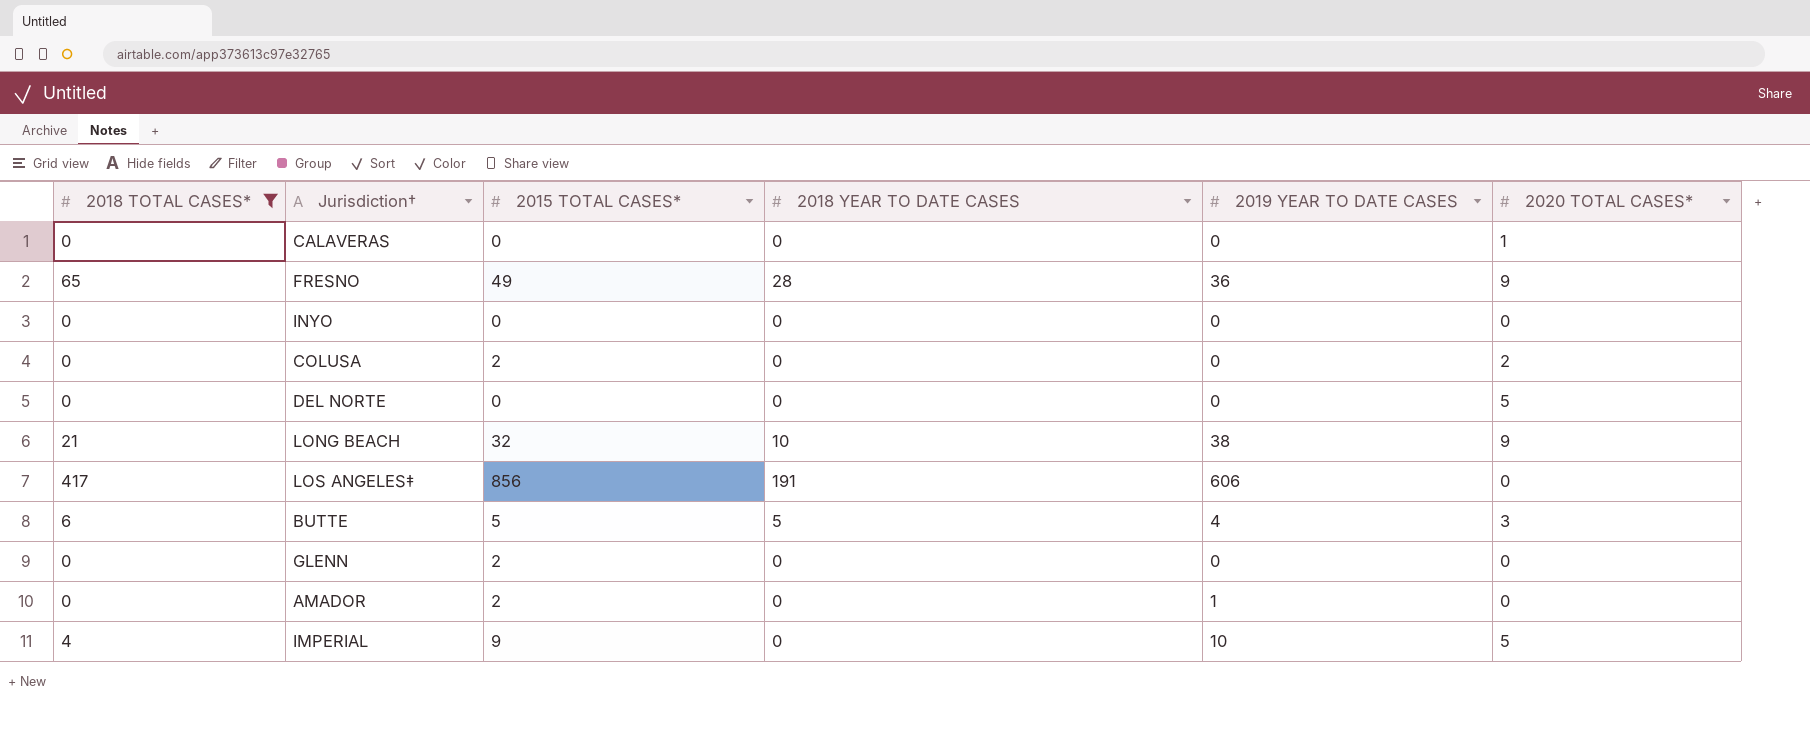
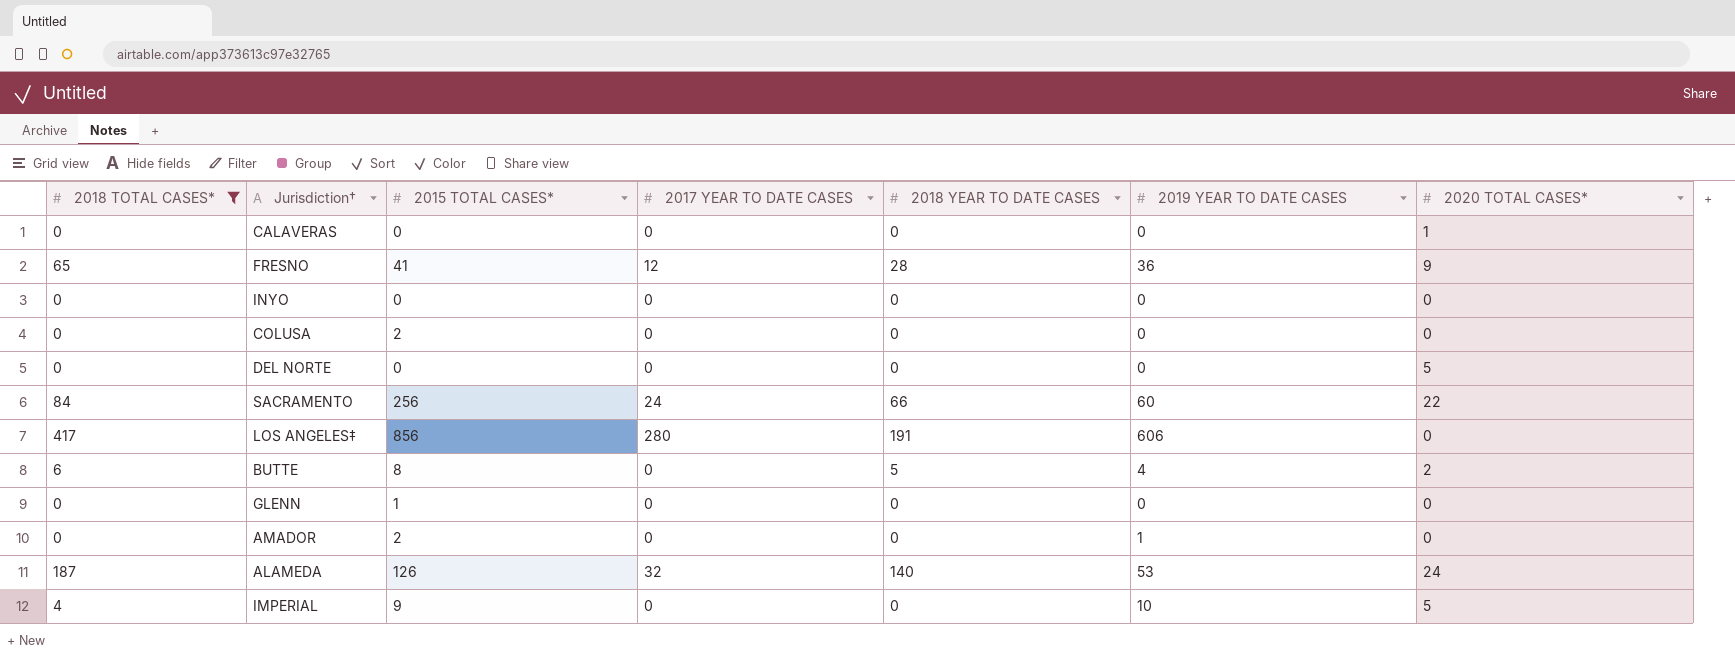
column 2017 YEAR TO DATE CASES | position: none -> 4
row LONG BEACH: 21 | 32 | 10 | 38 | 9 -> none
FRESNO | 2015 TOTAL CASES*: 49 -> 41
COLUSA | 2020 TOTAL CASES*: 2 -> 0
row SACRAMENTO: none -> 84 | 256 | 24 | 66 | 60 | 22
BUTTE | 2015 TOTAL CASES*: 5 -> 8
BUTTE | 2020 TOTAL CASES*: 3 -> 2
GLENN | 2015 TOTAL CASES*: 2 -> 1
row ALAMEDA: none -> 187 | 126 | 32 | 140 | 53 | 24

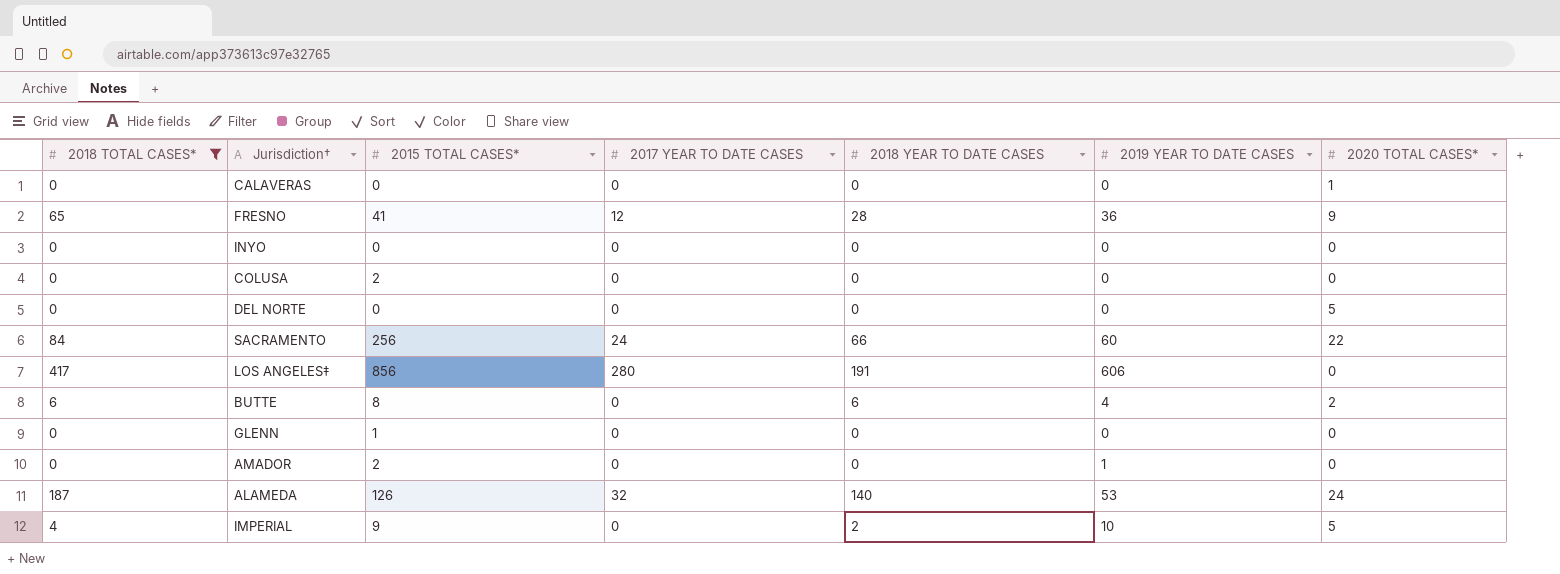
BUTTE | 2018 YEAR TO DATE CASES: 5 -> 6
IMPERIAL | 2018 YEAR TO DATE CASES: 0 -> 2

